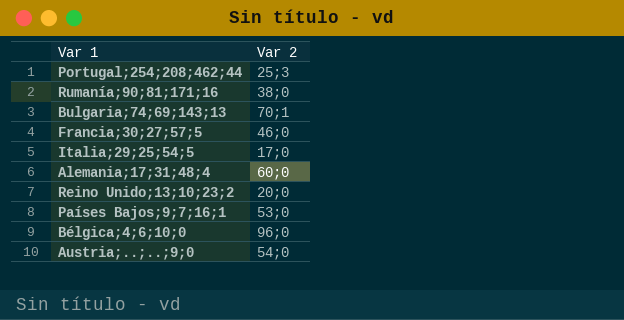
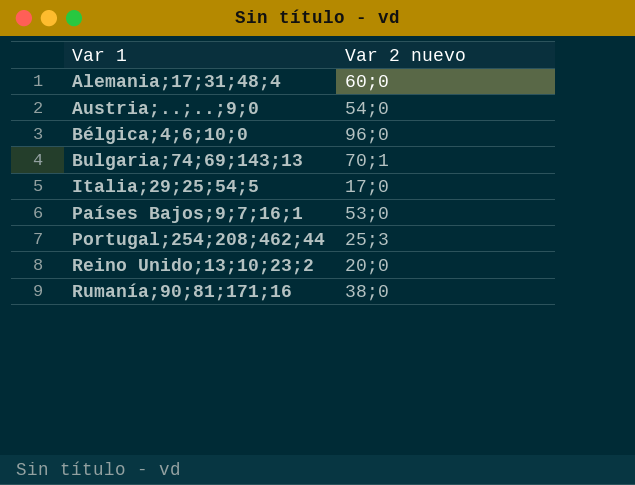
row order: none -> Var 1 ascending
column name: Var 2 -> Var 2 nuevo
row Francia;30;27;57;5: 46;0 -> none

